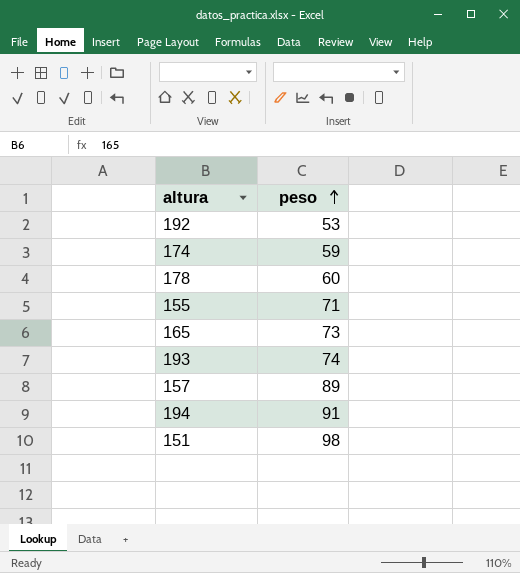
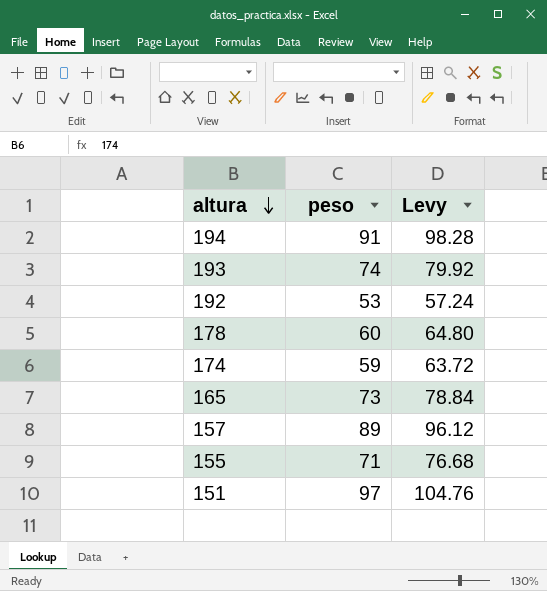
row order: peso ascending -> altura descending
column Levy | formula: none -> [peso] * 1.08
151 | peso: 98 -> 97

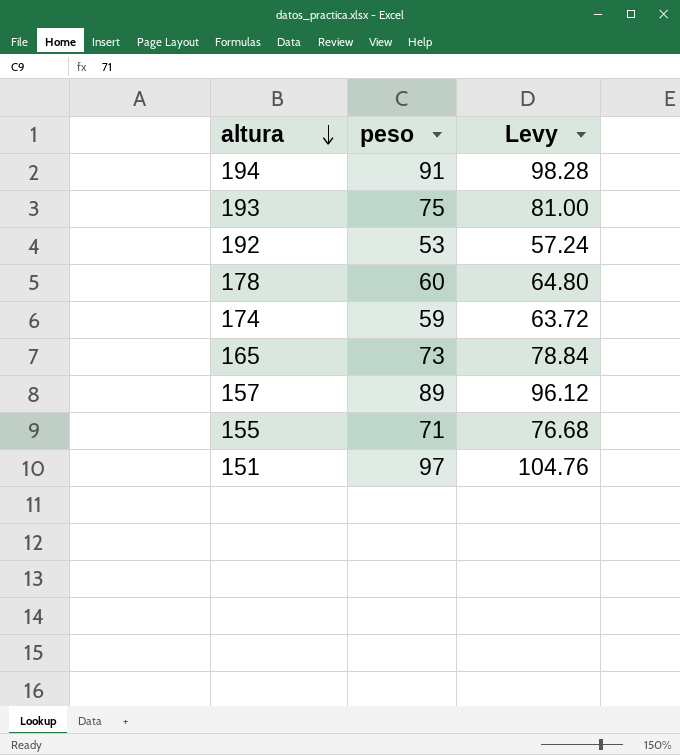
193 | peso: 74 -> 75
193 | Levy: 79.92 -> 81.00

